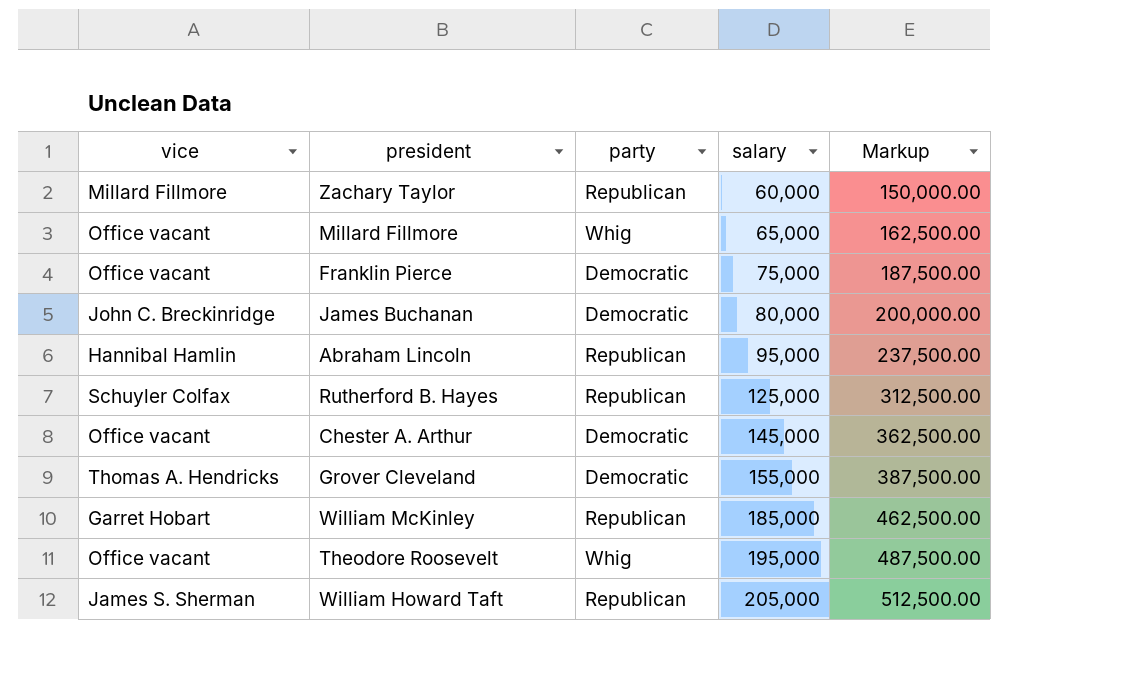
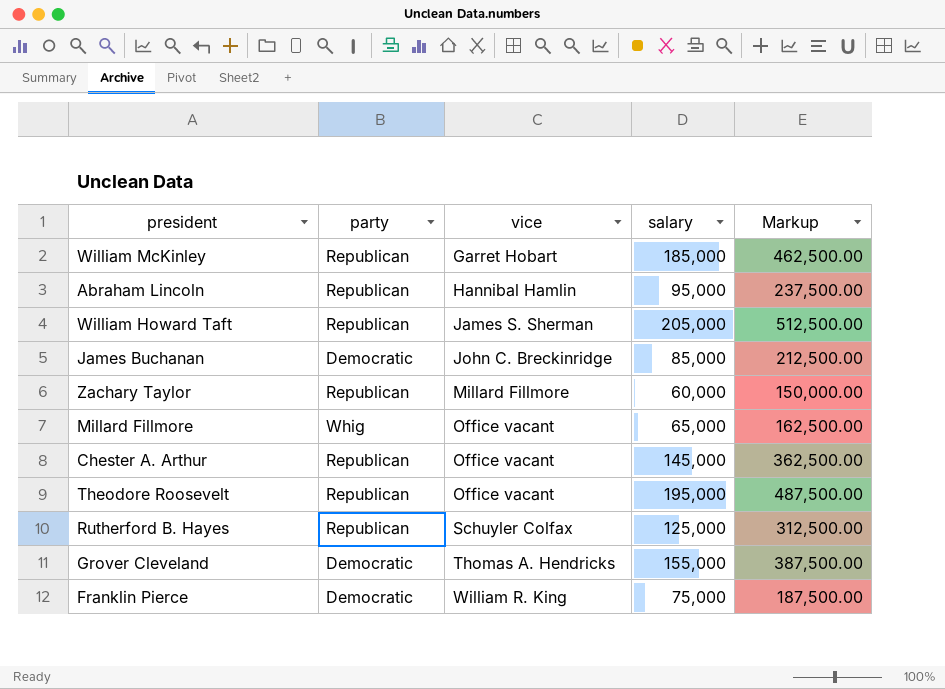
row order: salary ascending -> vice ascending
column vice | position: 1 -> 3
James Buchanan | salary: 80,000 -> 85,000
James Buchanan | Markup: 200,000.00 -> 212,500.00
Chester A. Arthur | party: Democratic -> Republican
Theodore Roosevelt | party: Whig -> Republican
Franklin Pierce | vice: Office vacant -> William R. King

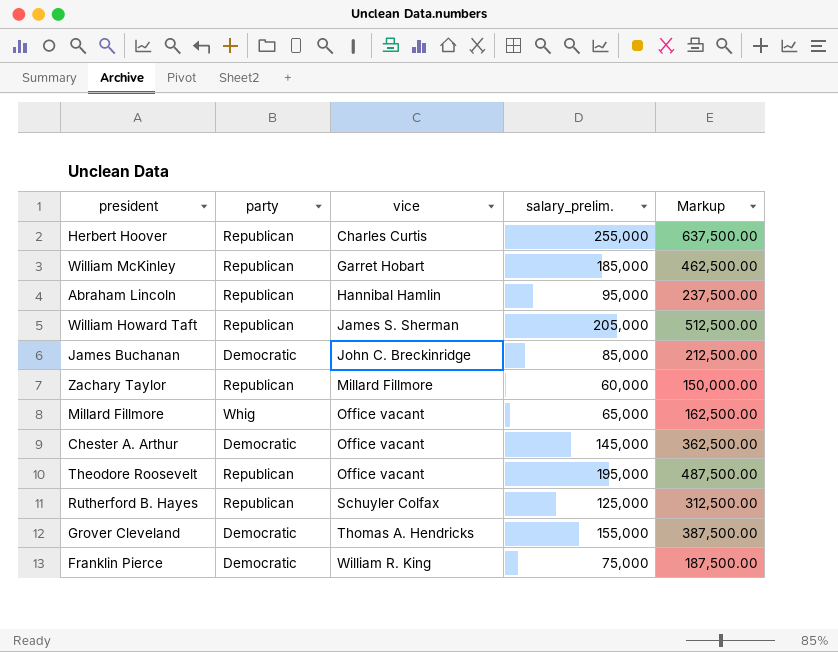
column name: salary -> salary_prelim.
row Herbert Hoover: none -> Republican | Charles Curtis | 255,000 | 637,500.00
Chester A. Arthur | party: Republican -> Democratic

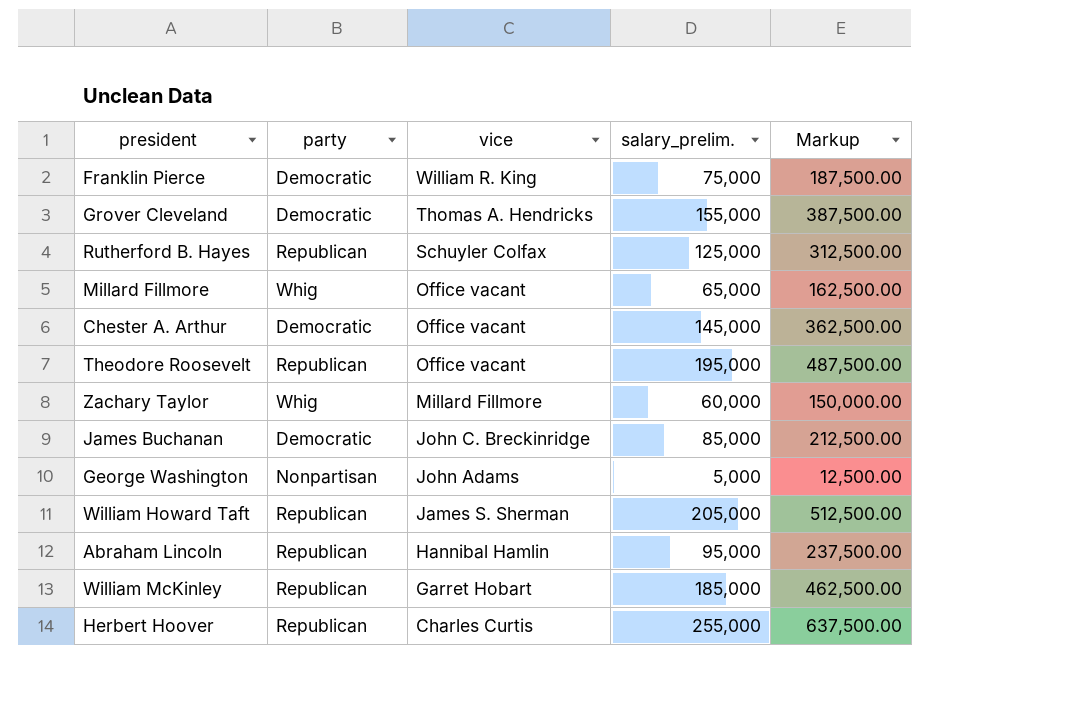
row order: vice ascending -> vice descending
Zachary Taylor | party: Republican -> Whig
row George Washington: none -> Nonpartisan | John Adams | 5,000 | 12,500.00

